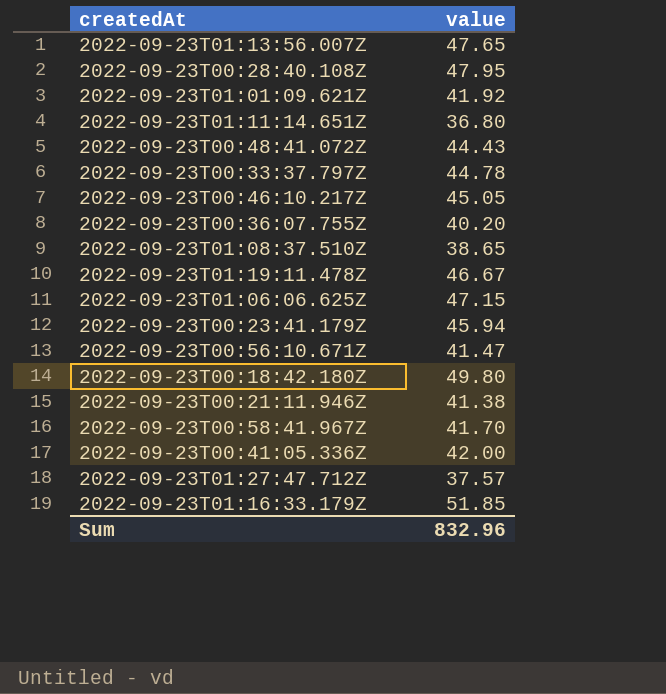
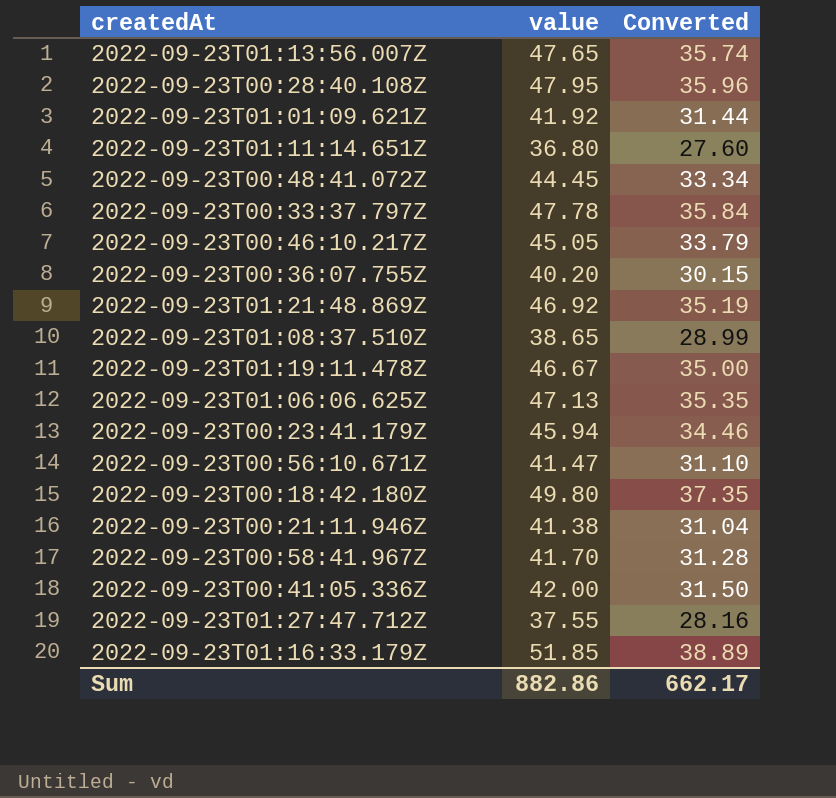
column Converted | formula: none -> [value] * 0.75
2022-09-23T00:48:41.072Z | value: 44.43 -> 44.45
2022-09-23T00:33:37.797Z | value: 44.78 -> 47.78
row 2022-09-23T01:21:48.869Z: none -> 46.92 | 35.19
2022-09-23T01:06:06.625Z | value: 47.15 -> 47.13
2022-09-23T01:27:47.712Z | value: 37.57 -> 37.55
Sum | value: 832.96 -> 882.86

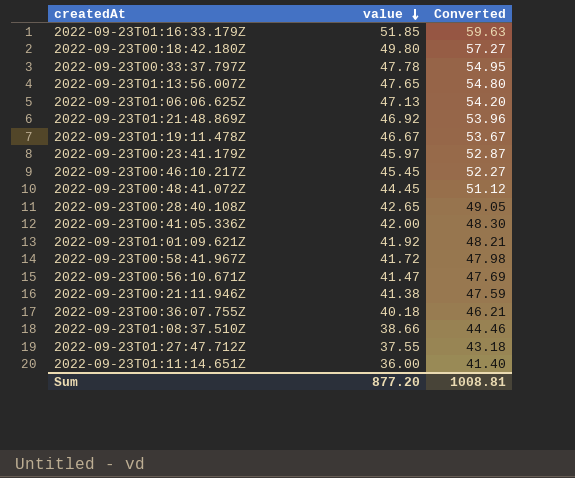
row order: none -> value descending
column Converted | formula: [value] * 0.75 -> [value] * 1.15
2022-09-23T00:23:41.179Z | value: 45.94 -> 45.97
2022-09-23T00:46:10.217Z | value: 45.05 -> 45.45
2022-09-23T00:28:40.108Z | value: 47.95 -> 42.65
2022-09-23T00:58:41.967Z | value: 41.70 -> 41.72
2022-09-23T00:36:07.755Z | value: 40.20 -> 40.18
2022-09-23T01:08:37.510Z | value: 38.65 -> 38.66
2022-09-23T01:11:14.651Z | value: 36.80 -> 36.00
Sum | value: 882.86 -> 877.20
Sum | Converted: 662.17 -> 1008.81

